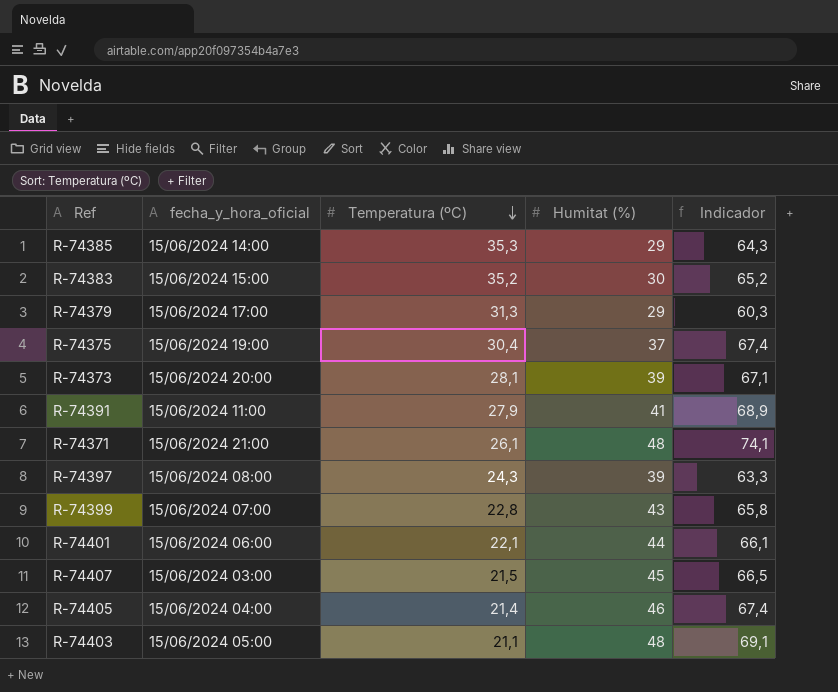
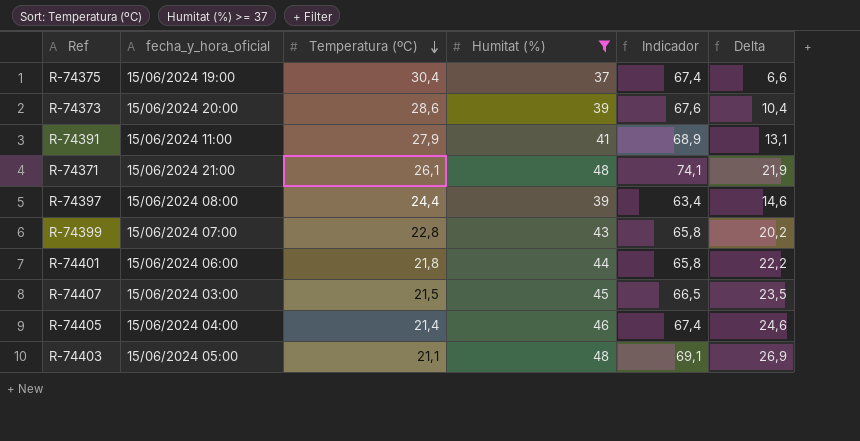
filter: none -> Humitat (%) >= 37
column Delta | formula: none -> [Humitat (%)] - [Temperatura (ºC)]
R-74373 | Temperatura (ºC): 28,1 -> 28,6
R-74373 | Indicador: 67,1 -> 67,6
R-74397 | Temperatura (ºC): 24,3 -> 24,4
R-74397 | Indicador: 63,3 -> 63,4
R-74401 | Temperatura (ºC): 22,1 -> 21,8
R-74401 | Indicador: 66,1 -> 65,8

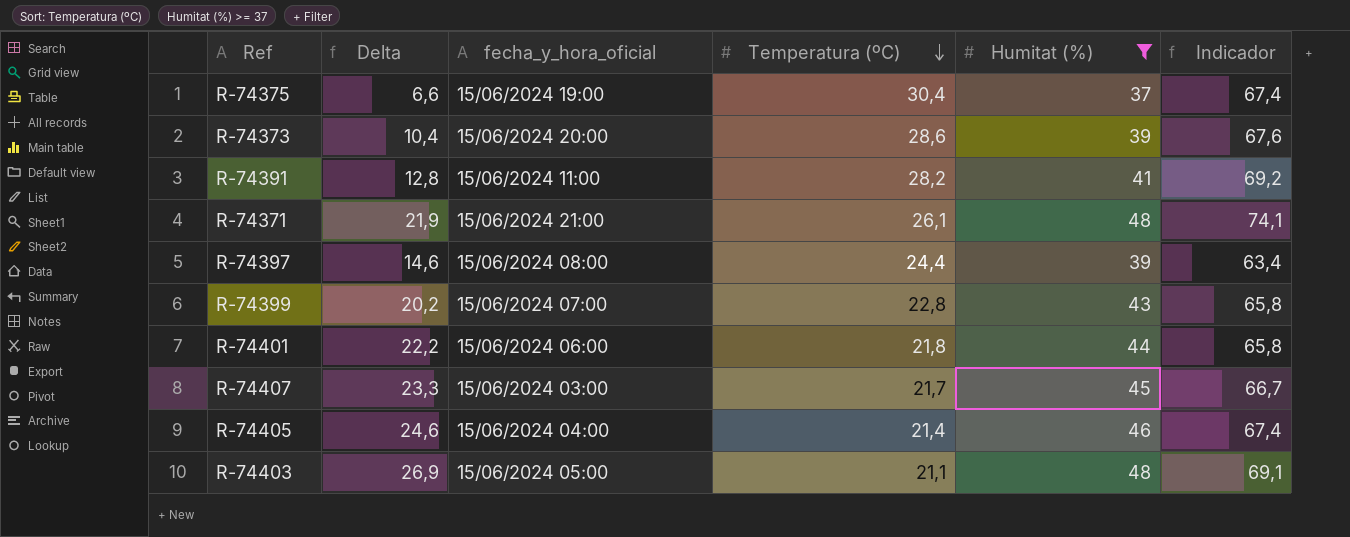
column Delta | position: 6 -> 2
R-74391 | Delta: 13,1 -> 12,8
R-74391 | Temperatura (ºC): 27,9 -> 28,2
R-74391 | Indicador: 68,9 -> 69,2
R-74407 | Delta: 23,5 -> 23,3
R-74407 | Temperatura (ºC): 21,5 -> 21,7
R-74407 | Indicador: 66,5 -> 66,7

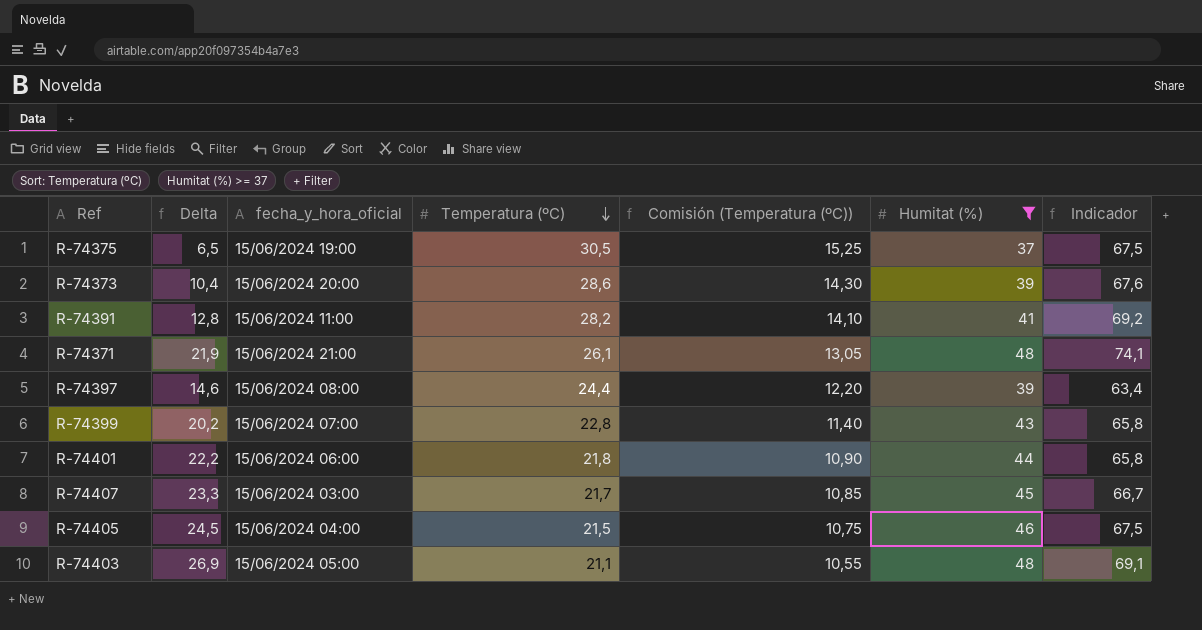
column Comisión (Temperatura (ºC)) | formula: none -> [Temperatura (ºC)] * 0,5
R-74375 | Delta: 6,6 -> 6,5
R-74375 | Temperatura (ºC): 30,4 -> 30,5
R-74375 | Indicador: 67,4 -> 67,5
R-74405 | Delta: 24,6 -> 24,5
R-74405 | Temperatura (ºC): 21,4 -> 21,5
R-74405 | Indicador: 67,4 -> 67,5

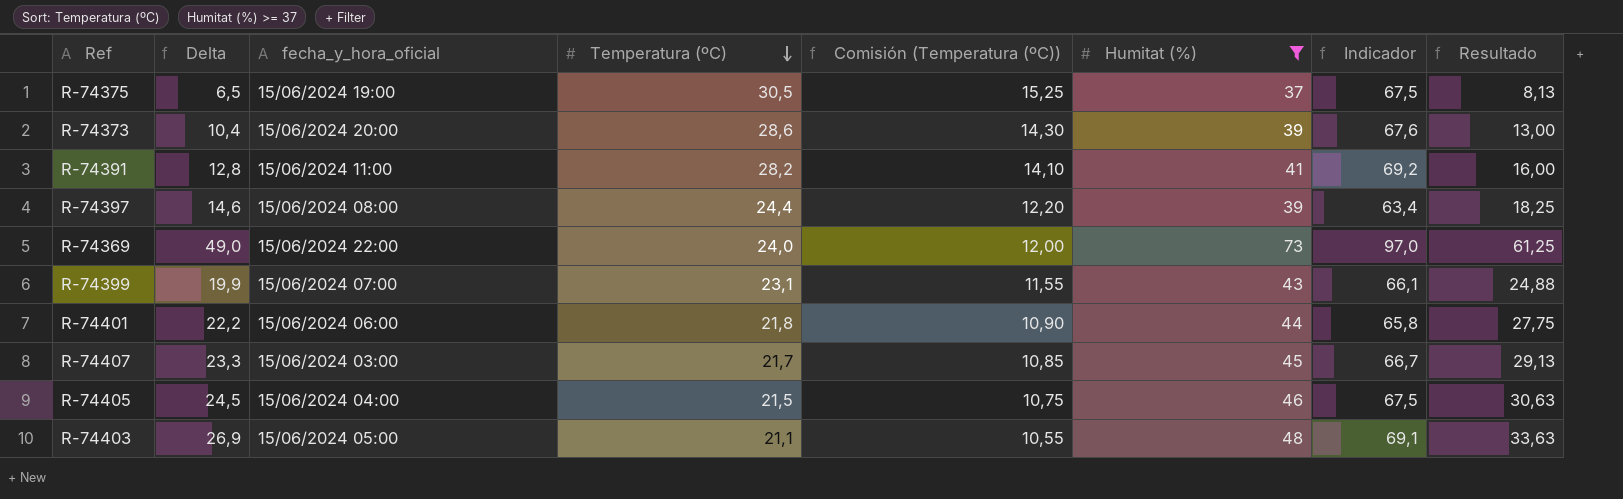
column Resultado | formula: none -> [Delta] * 1,25
row R-74371: 21,9 | 15/06/2024 21:00 | 26,1 | 13,05 | 48 | 74,1 -> none
row R-74369: none -> 49,0 | 15/06/2024 22:00 | 24,0 | 12,00 | 73 | 97,0 | 61,25
R-74399 | Delta: 20,2 -> 19,9
R-74399 | Temperatura (ºC): 22,8 -> 23,1
R-74399 | Comisión (Temperatura (ºC)): 11,40 -> 11,55
R-74399 | Indicador: 65,8 -> 66,1

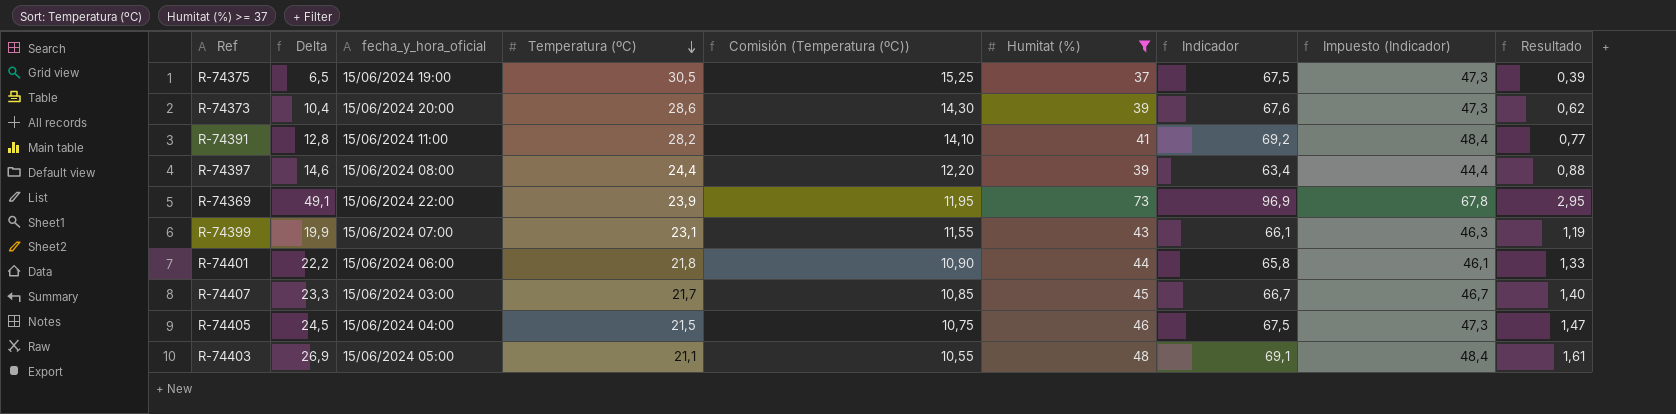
column Impuesto (Indicador) | formula: none -> [Indicador] * 0,7
column Resultado | formula: [Delta] * 1,25 -> [Delta] * 0,06
R-74369 | Delta: 49,0 -> 49,1
R-74369 | Temperatura (ºC): 24,0 -> 23,9
R-74369 | Comisión (Temperatura (ºC)): 12,00 -> 11,95
R-74369 | Indicador: 97,0 -> 96,9

